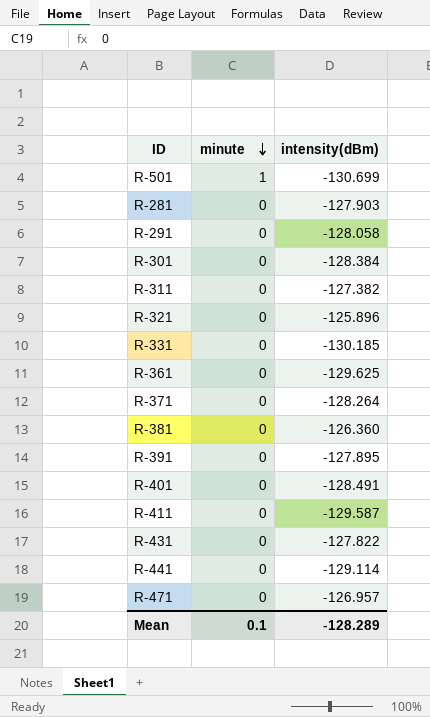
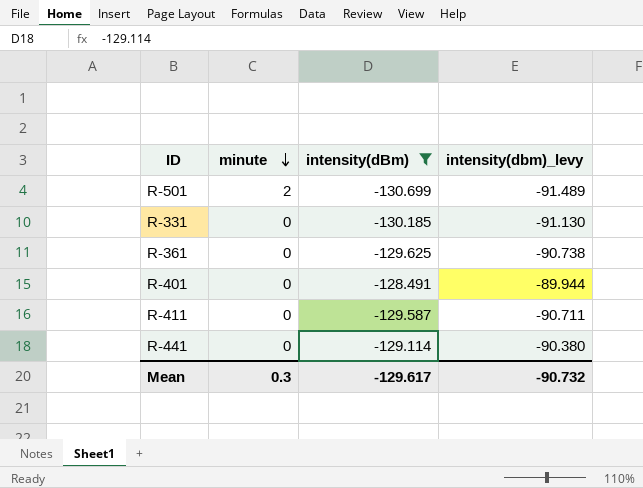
filter: none -> intensity(dBm) <= -128.491
column intensity(dbm)_levy | formula: none -> [intensity(dBm)] * 0.7
R-501 | minute: 1 -> 2
Mean | minute: 0.1 -> 0.3
Mean | intensity(dBm): -128.289 -> -129.617

